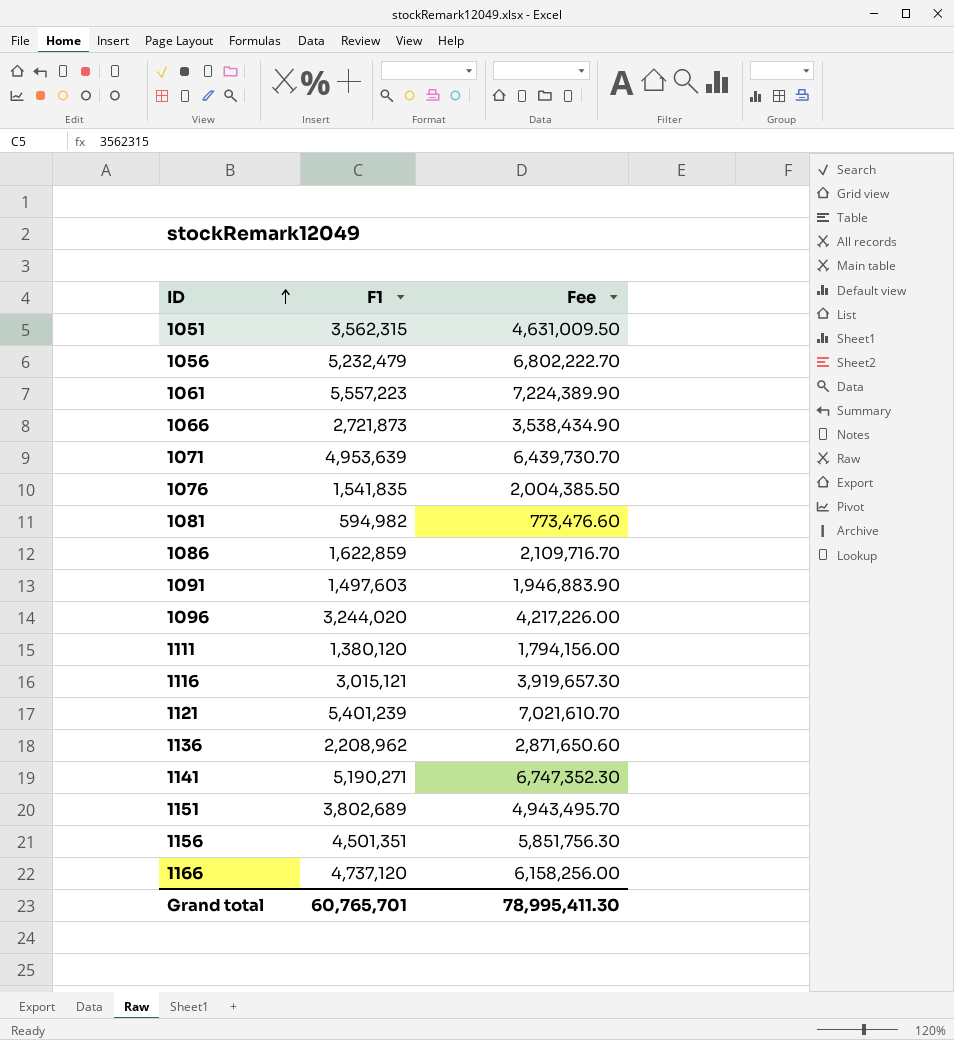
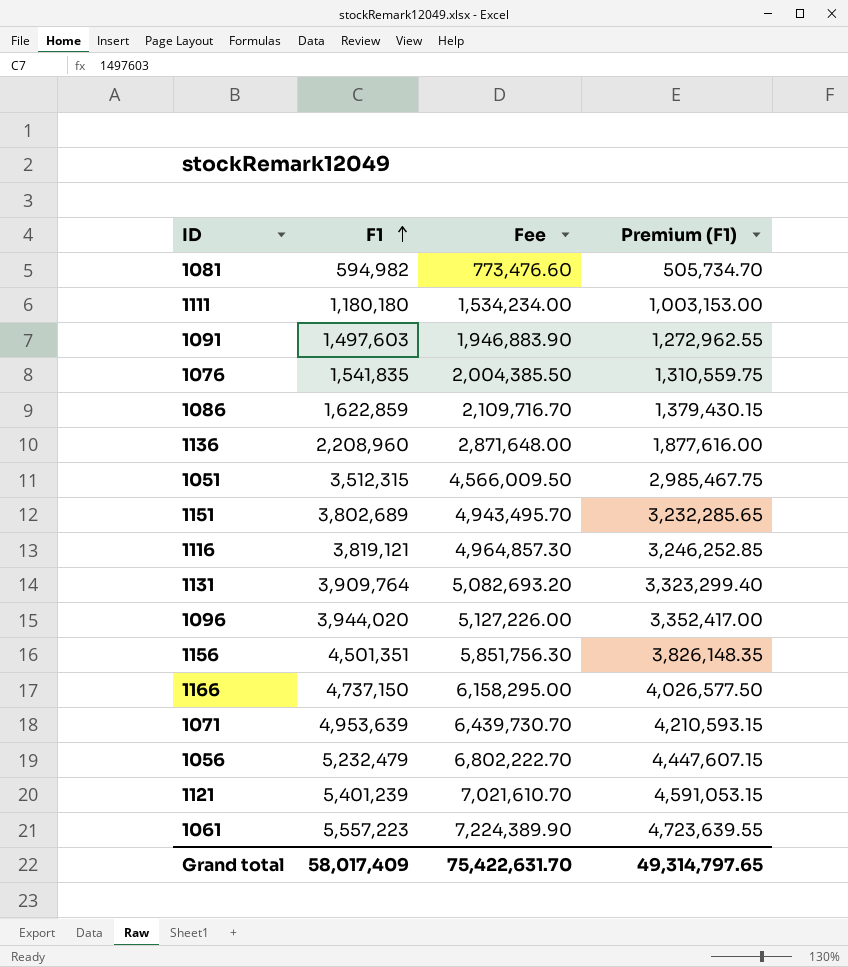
row order: ID ascending -> F1 ascending
column Premium (F1) | formula: none -> [F1] * 0.85
row 1066: 2,721,873 | 3,538,434.90 -> none
row 1141: 5,190,271 | 6,747,352.30 -> none
1111 | F1: 1,380,120 -> 1,180,180
1111 | Fee: 1,794,156.00 -> 1,534,234.00
1136 | F1: 2,208,962 -> 2,208,960
1136 | Fee: 2,871,650.60 -> 2,871,648.00
1051 | F1: 3,562,315 -> 3,512,315
1051 | Fee: 4,631,009.50 -> 4,566,009.50
1116 | F1: 3,015,121 -> 3,819,121
1116 | Fee: 3,919,657.30 -> 4,964,857.30
row 1131: none -> 3,909,764 | 5,082,693.20 | 3,323,299.40
1096 | F1: 3,244,020 -> 3,944,020
1096 | Fee: 4,217,226.00 -> 5,127,226.00
1166 | F1: 4,737,120 -> 4,737,150
1166 | Fee: 6,158,256.00 -> 6,158,295.00
Grand total | F1: 60,765,701 -> 58,017,409
Grand total | Fee: 78,995,411.30 -> 75,422,631.70

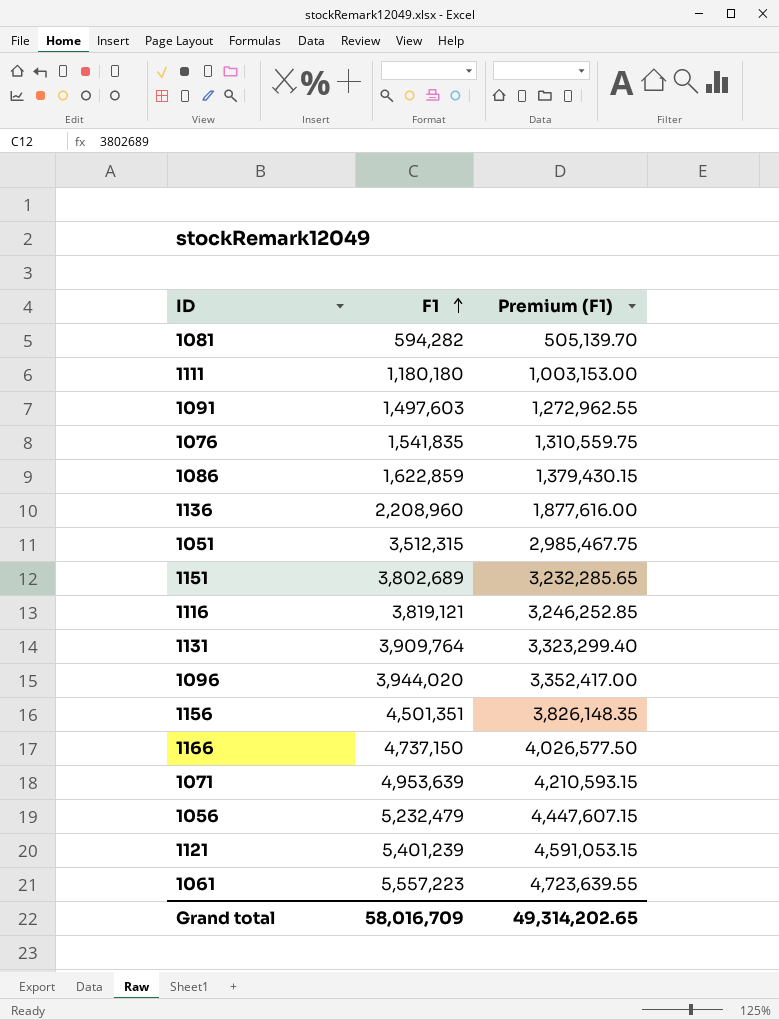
column Fee | formula: [F1] * 1.3 -> none
1081 | F1: 594,982 -> 594,282
1081 | Premium (F1): 505,734.70 -> 505,139.70
Grand total | F1: 58,017,409 -> 58,016,709
Grand total | Premium (F1): 49,314,797.65 -> 49,314,202.65

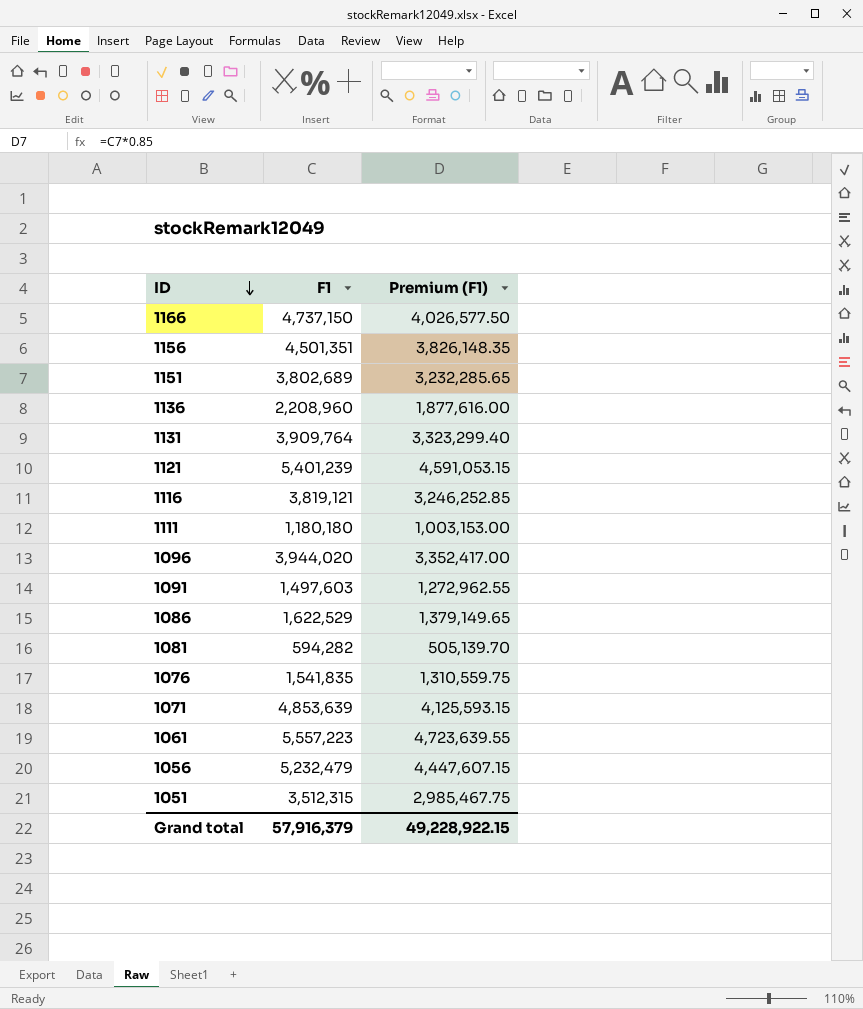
row order: F1 ascending -> ID descending
1086 | F1: 1,622,859 -> 1,622,529
1086 | Premium (F1): 1,379,430.15 -> 1,379,149.65
1071 | F1: 4,953,639 -> 4,853,639
1071 | Premium (F1): 4,210,593.15 -> 4,125,593.15
Grand total | F1: 58,016,709 -> 57,916,379
Grand total | Premium (F1): 49,314,202.65 -> 49,228,922.15

